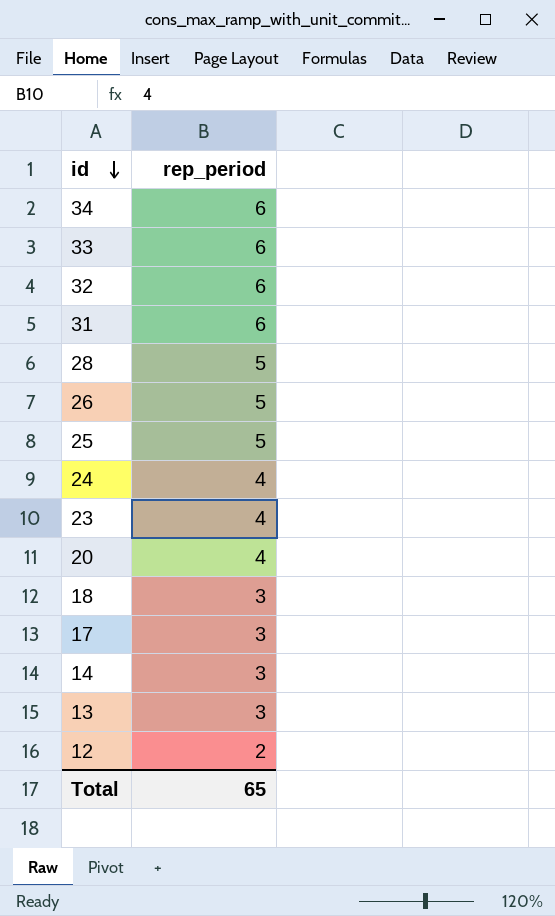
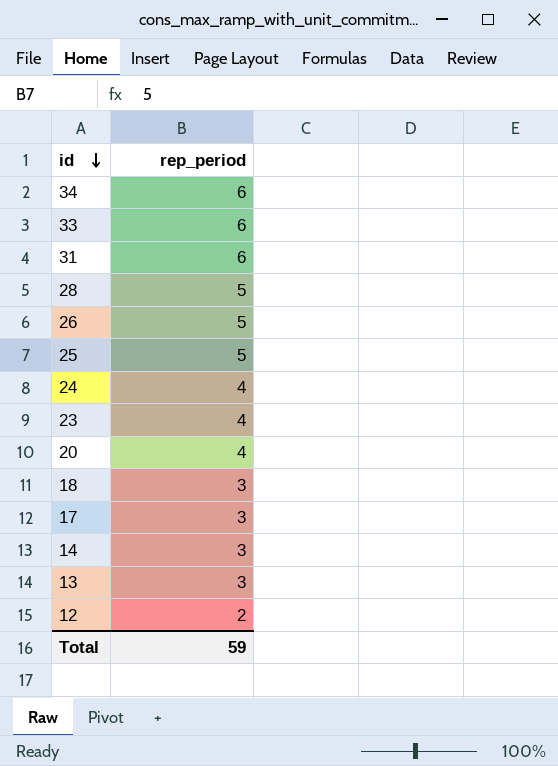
row 32: 6 -> none
Total | rep_period: 65 -> 59

